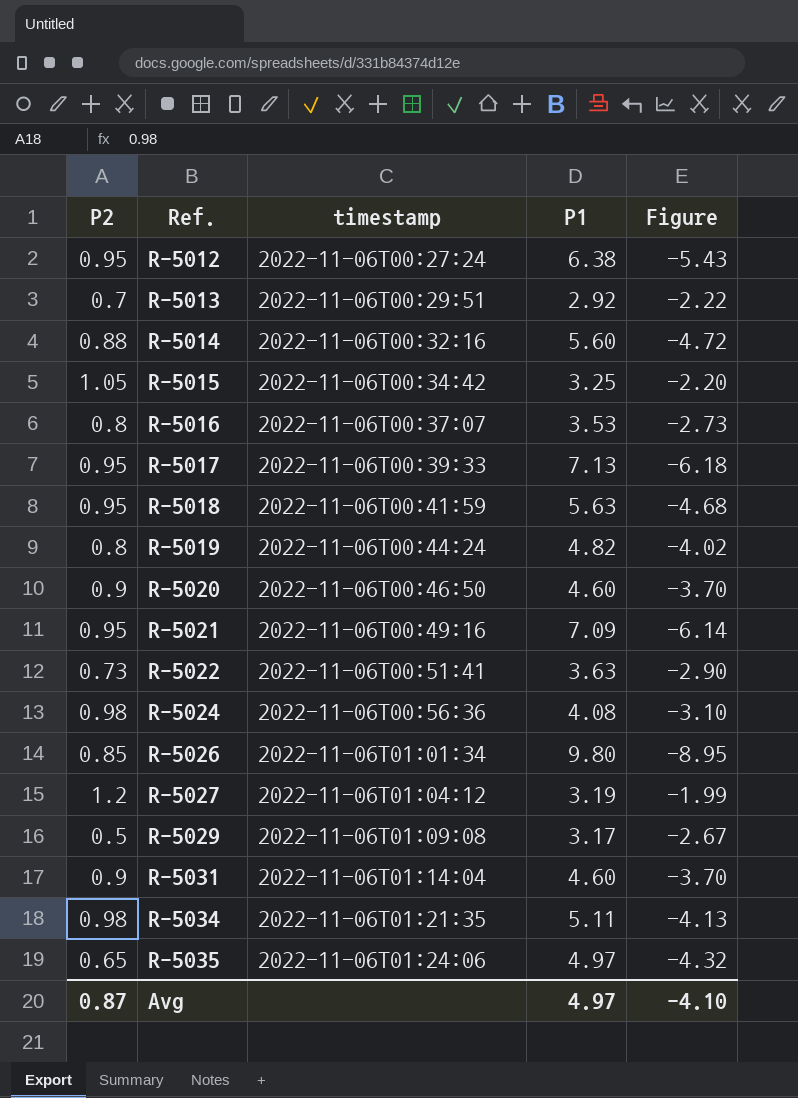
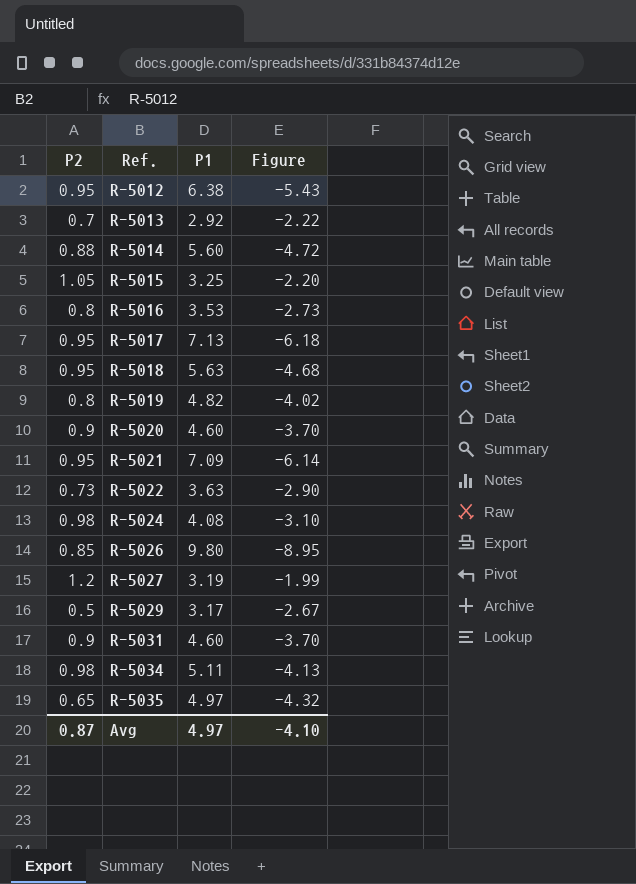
column timestamp | position: 3 -> none

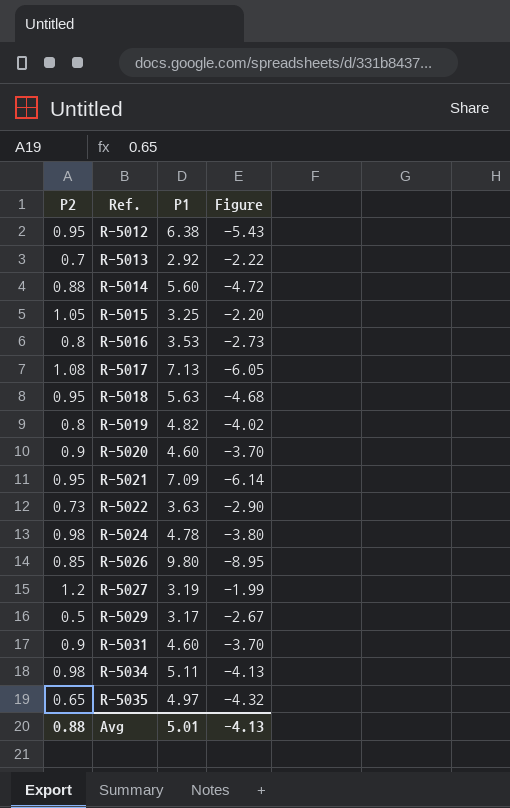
R-5017 | P2: 0.95 -> 1.08
R-5017 | Figure: -6.18 -> -6.05
R-5024 | P1: 4.08 -> 4.78
R-5024 | Figure: -3.10 -> -3.80
Avg | P2: 0.87 -> 0.88
Avg | P1: 4.97 -> 5.01
Avg | Figure: -4.10 -> -4.13

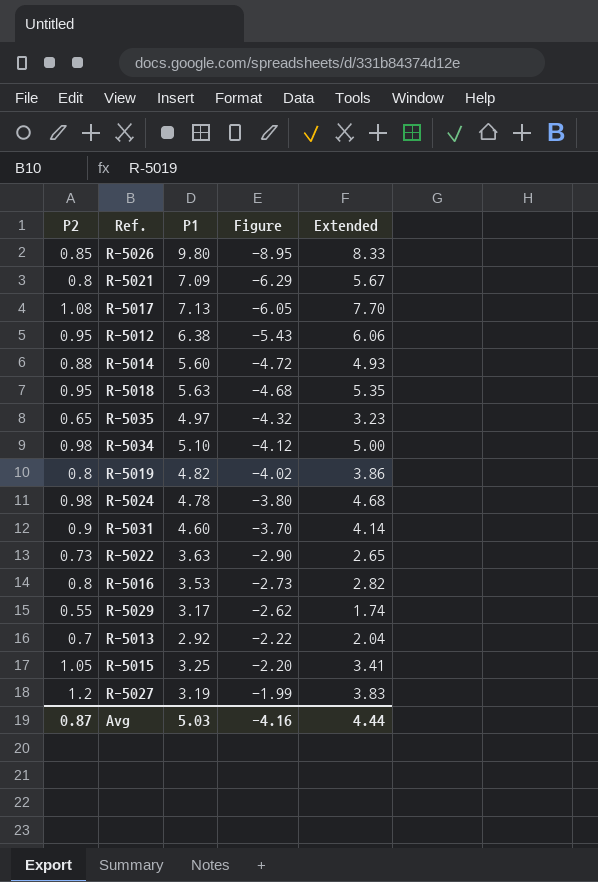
row order: Ref. ascending -> Figure ascending
column Extended | formula: none -> [P2] * [P1]
row R-5020: 0.9 | 4.60 | -3.70 -> none
R-5021 | P2: 0.95 -> 0.8
R-5021 | Figure: -6.14 -> -6.29
R-5034 | P1: 5.11 -> 5.10
R-5034 | Figure: -4.13 -> -4.12
R-5029 | P2: 0.5 -> 0.55
R-5029 | Figure: -2.67 -> -2.62
Avg | P2: 0.88 -> 0.87
Avg | P1: 5.01 -> 5.03
Avg | Figure: -4.13 -> -4.16

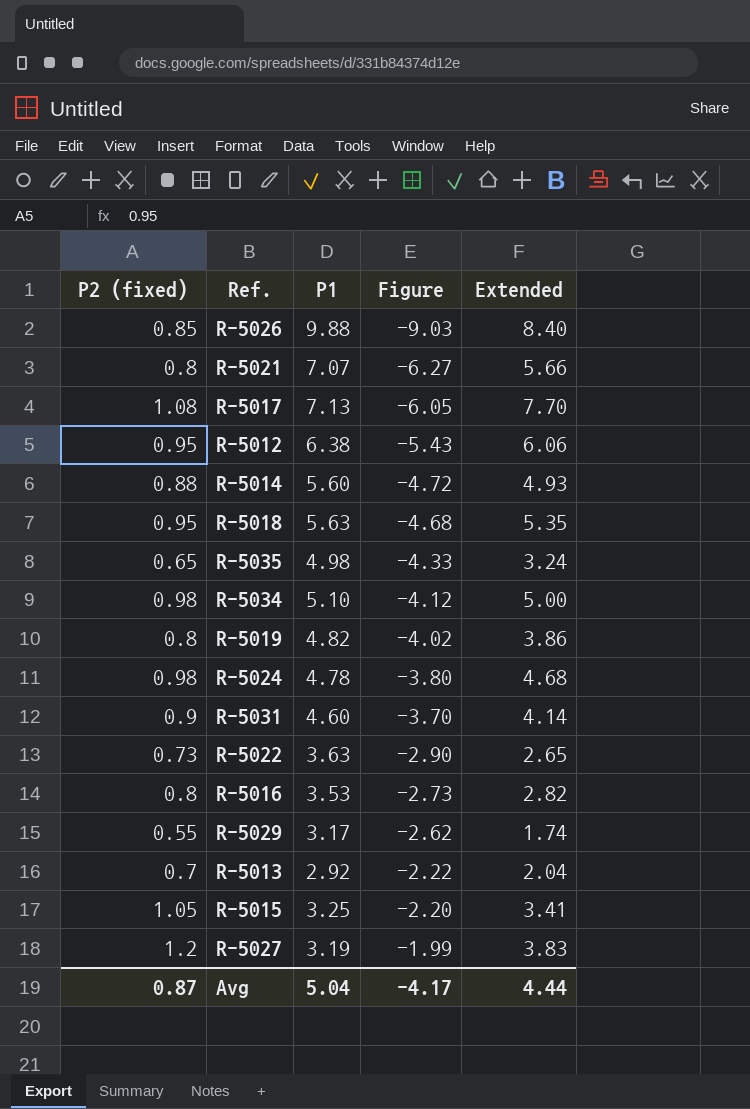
column name: P2 -> P2 (fixed)
R-5026 | P1: 9.80 -> 9.88
R-5026 | Figure: -8.95 -> -9.03
R-5026 | Extended: 8.33 -> 8.40
R-5021 | P1: 7.09 -> 7.07
R-5021 | Figure: -6.29 -> -6.27
R-5021 | Extended: 5.67 -> 5.66
R-5035 | P1: 4.97 -> 4.98
R-5035 | Figure: -4.32 -> -4.33
R-5035 | Extended: 3.23 -> 3.24
Avg | P1: 5.03 -> 5.04
Avg | Figure: -4.16 -> -4.17

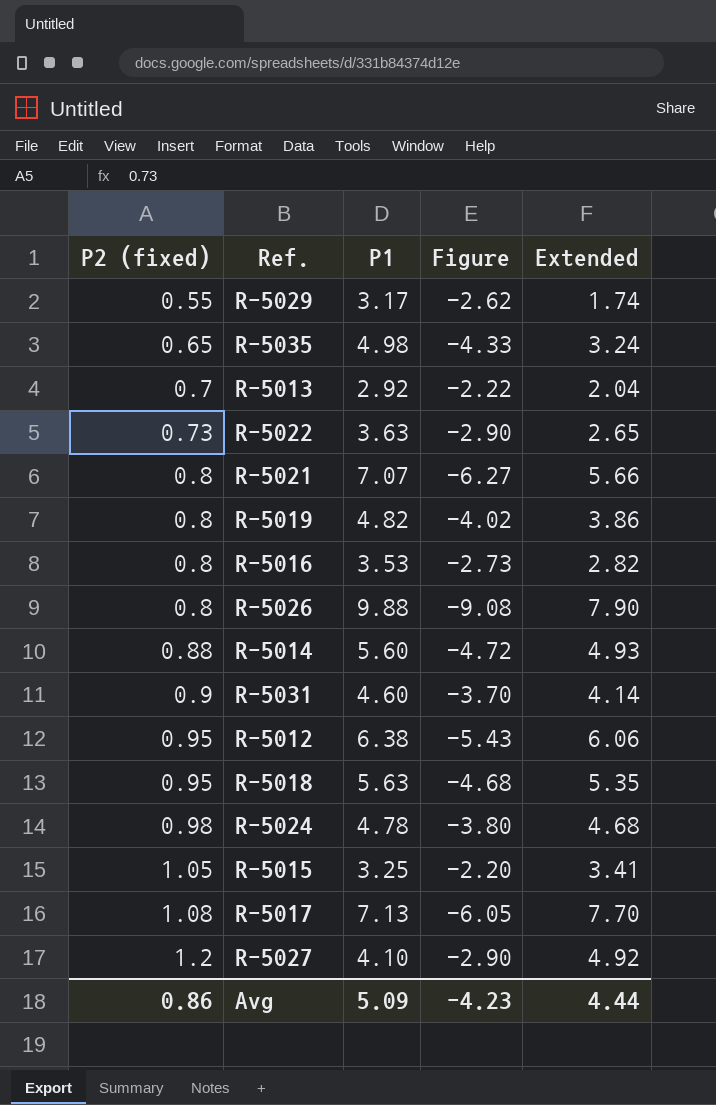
row order: Figure ascending -> P2 (fixed) ascending
row R-5034: 0.98 | 5.10 | -4.12 | 5.00 -> none
R-5026 | P2 (fixed): 0.85 -> 0.8
R-5026 | Figure: -9.03 -> -9.08
R-5026 | Extended: 8.40 -> 7.90
R-5027 | P1: 3.19 -> 4.10
R-5027 | Figure: -1.99 -> -2.90
R-5027 | Extended: 3.83 -> 4.92
Avg | P2 (fixed): 0.87 -> 0.86
Avg | P1: 5.04 -> 5.09
Avg | Figure: -4.17 -> -4.23

